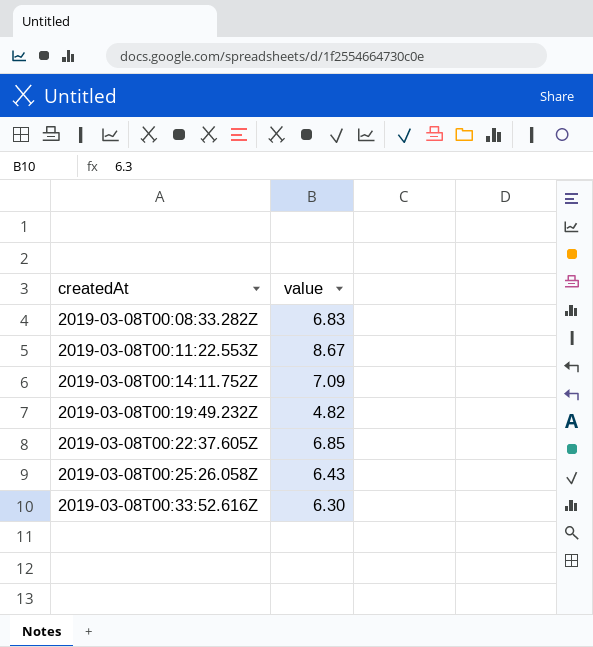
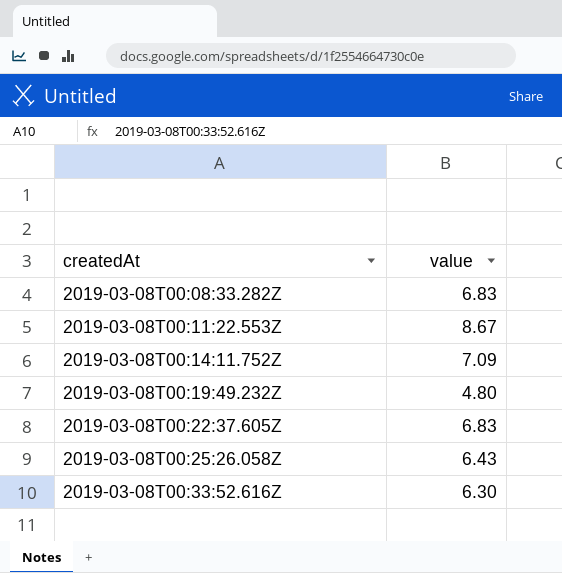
2019-03-08T00:19:49.232Z | value: 4.82 -> 4.80
2019-03-08T00:22:37.605Z | value: 6.85 -> 6.83

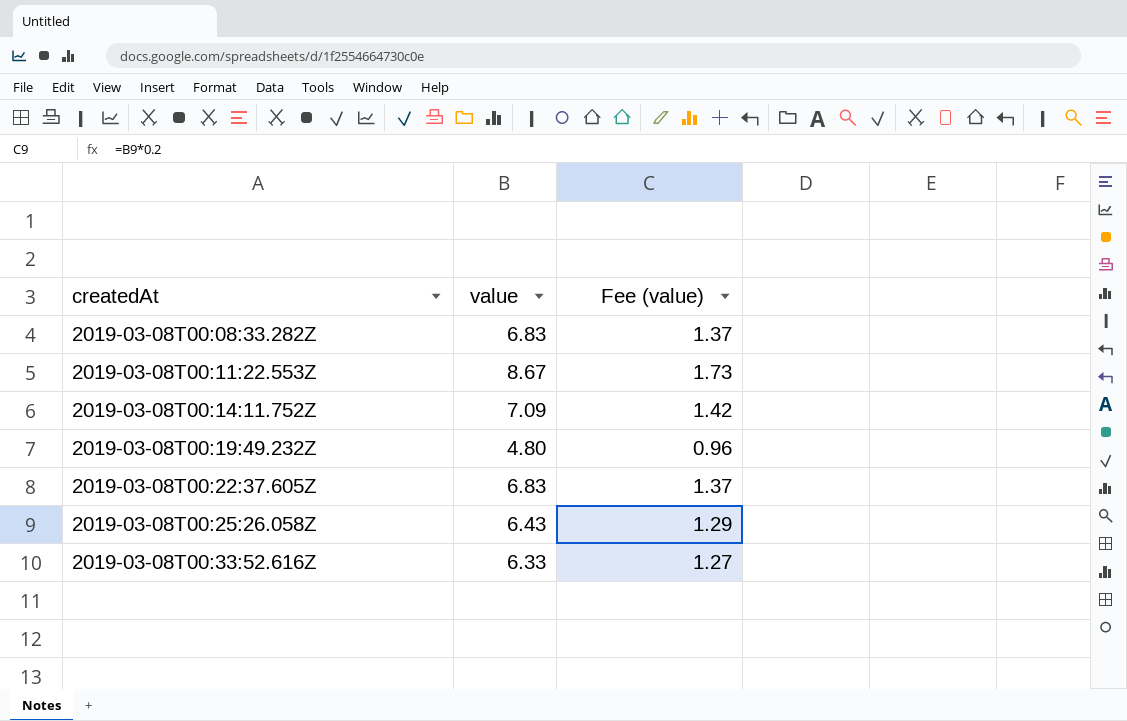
column Fee (value) | formula: none -> [value] * 0.2
2019-03-08T00:33:52.616Z | value: 6.30 -> 6.33

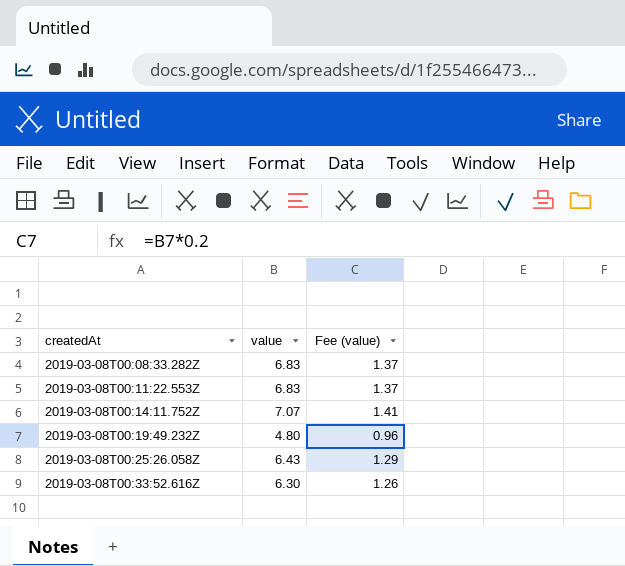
row 2019-03-08T00:22:37.605Z: 6.83 | 1.37 -> none
2019-03-08T00:11:22.553Z | value: 8.67 -> 6.83
2019-03-08T00:11:22.553Z | Fee (value): 1.73 -> 1.37
2019-03-08T00:14:11.752Z | value: 7.09 -> 7.07
2019-03-08T00:14:11.752Z | Fee (value): 1.42 -> 1.41
2019-03-08T00:33:52.616Z | value: 6.33 -> 6.30
2019-03-08T00:33:52.616Z | Fee (value): 1.27 -> 1.26

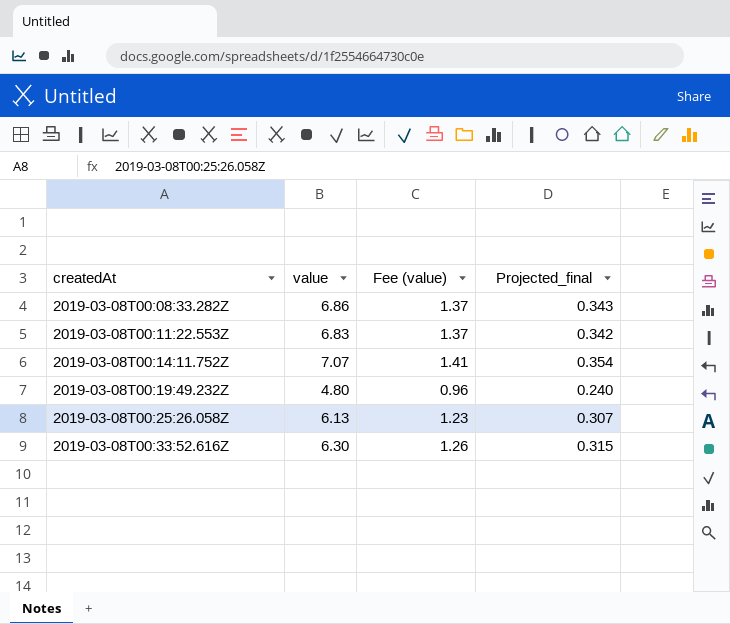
column Projected_final | formula: none -> [value] * 0.05
2019-03-08T00:08:33.282Z | value: 6.83 -> 6.86
2019-03-08T00:25:26.058Z | value: 6.43 -> 6.13
2019-03-08T00:25:26.058Z | Fee (value): 1.29 -> 1.23

